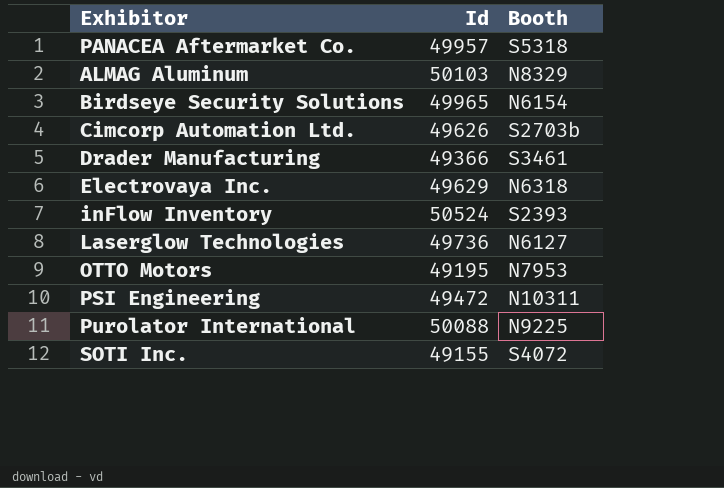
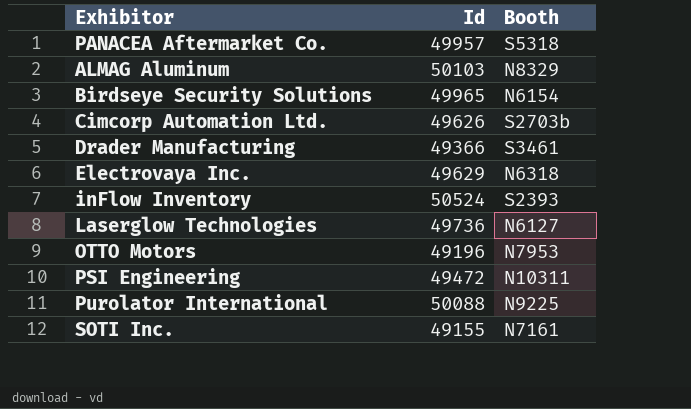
OTTO Motors | Id: 49195 -> 49196
SOTI Inc. | Booth: S4072 -> N7161

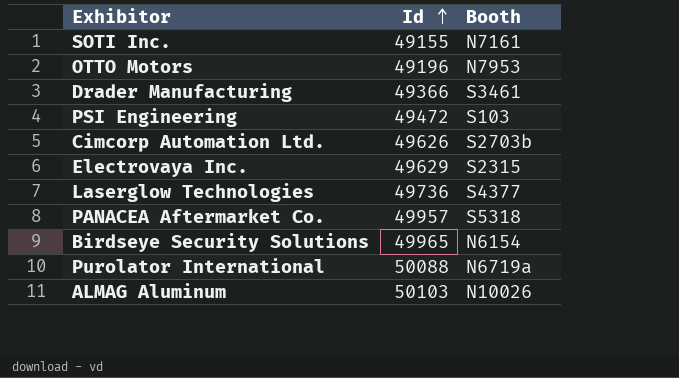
row order: none -> Id ascending
row inFlow Inventory: 50524 | S2393 -> none
PSI Engineering | Booth: N10311 -> S103
Electrovaya Inc. | Booth: N6318 -> S2315
Laserglow Technologies | Booth: N6127 -> S4377
Purolator International | Booth: N9225 -> N6719a
ALMAG Aluminum | Booth: N8329 -> N10026

